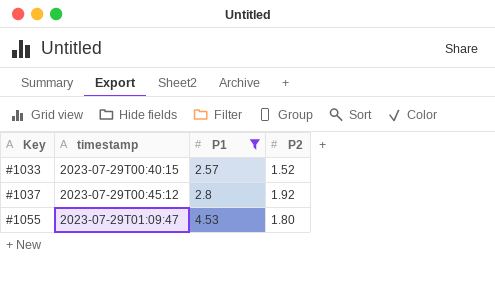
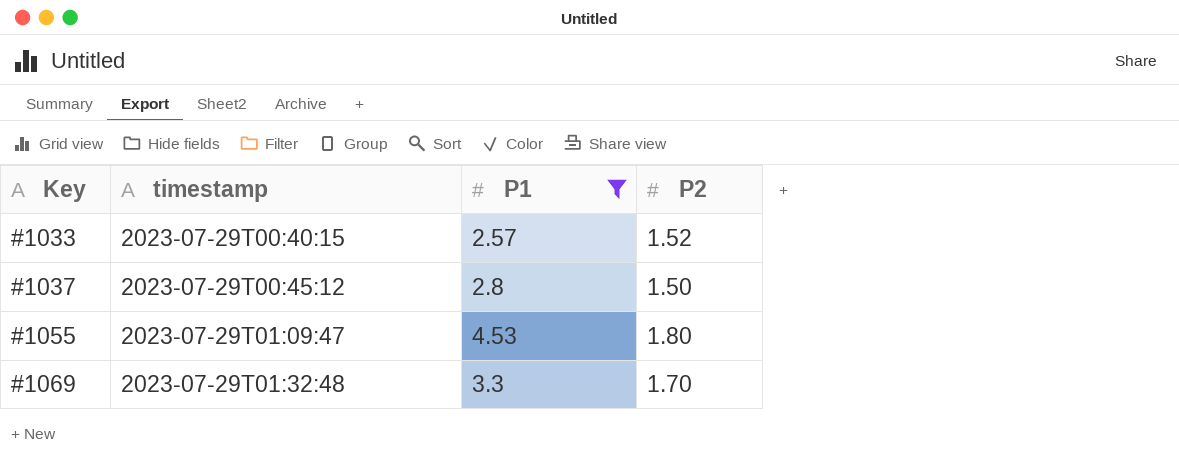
#1037 | P2: 1.92 -> 1.50
row #1069: none -> 2023-07-29T01:32:48 | 3.3 | 1.70

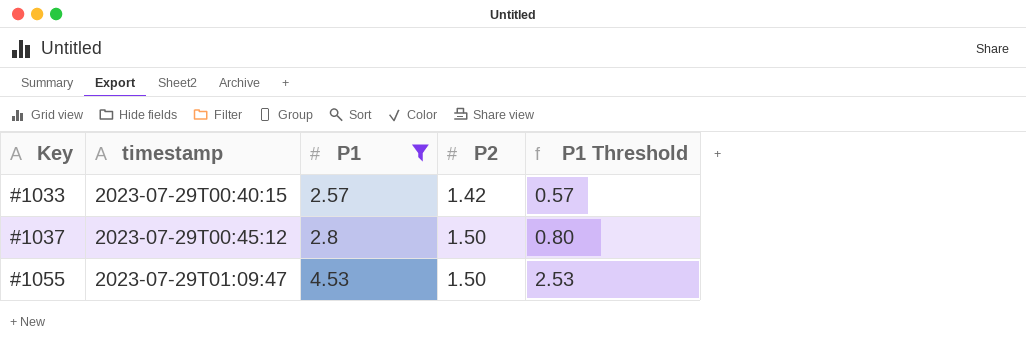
column P1 Threshold | formula: none -> [P1] - 2
row #1069: 2023-07-29T01:32:48 | 3.3 | 1.70 -> none
#1033 | P2: 1.52 -> 1.42
#1055 | P2: 1.80 -> 1.50

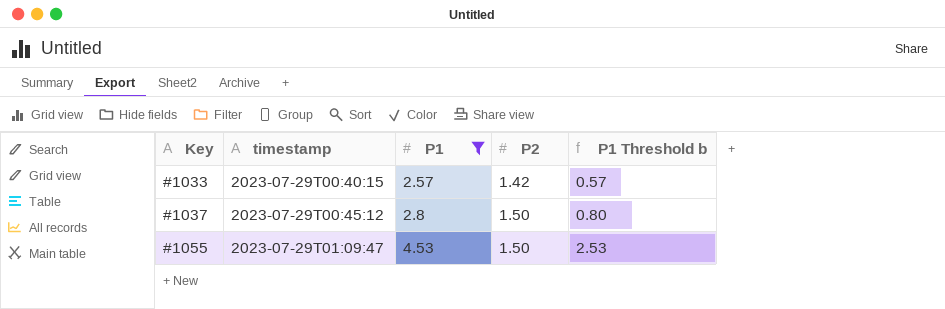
column name: P1 Threshold -> P1 Threshold b

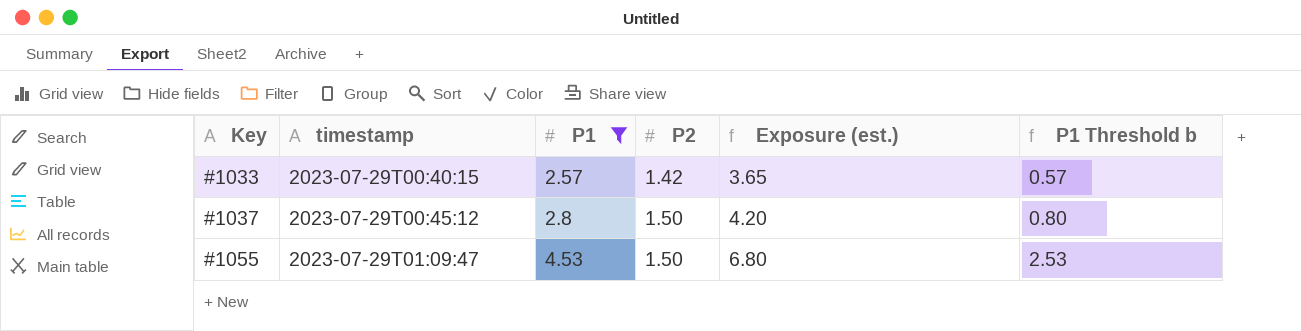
column Exposure (est.) | formula: none -> [P1] * [P2]

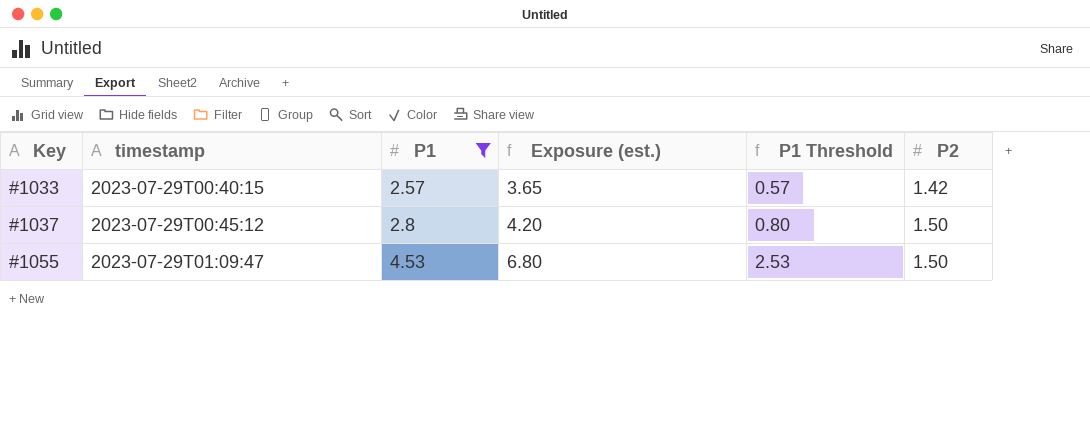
column name: P1 Threshold b -> P1 Threshold
column P2 | position: 4 -> 6

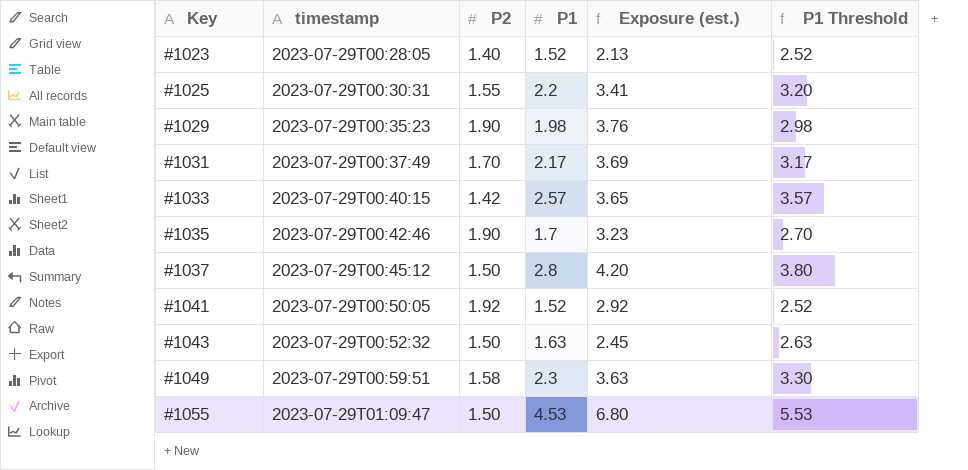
filter: P1 >= 2.57 -> none
column P2 | position: 6 -> 3
column P1 Threshold | formula: [P1] - 2 -> [P1] + 1

